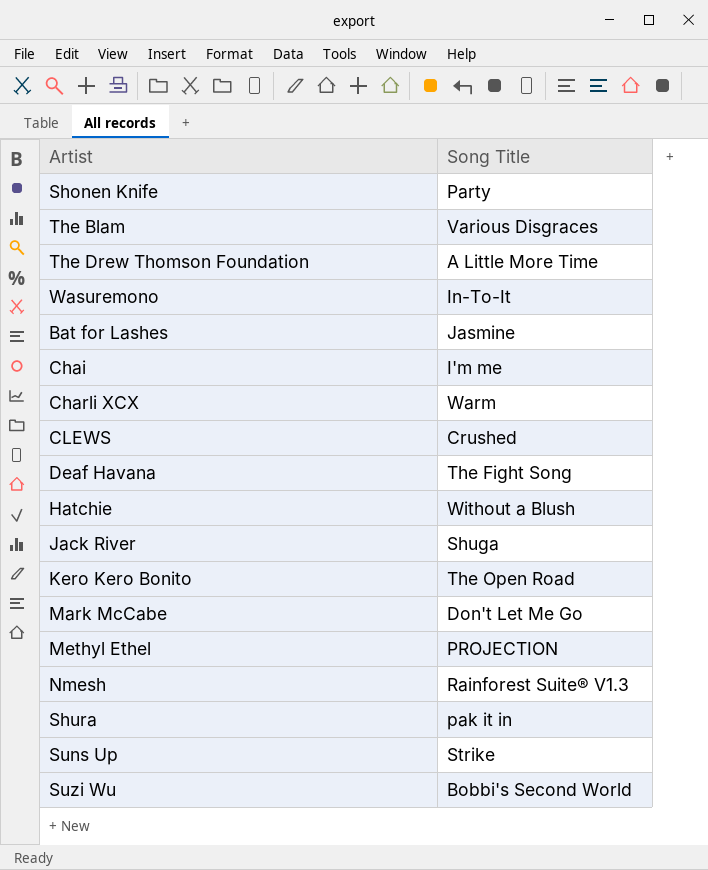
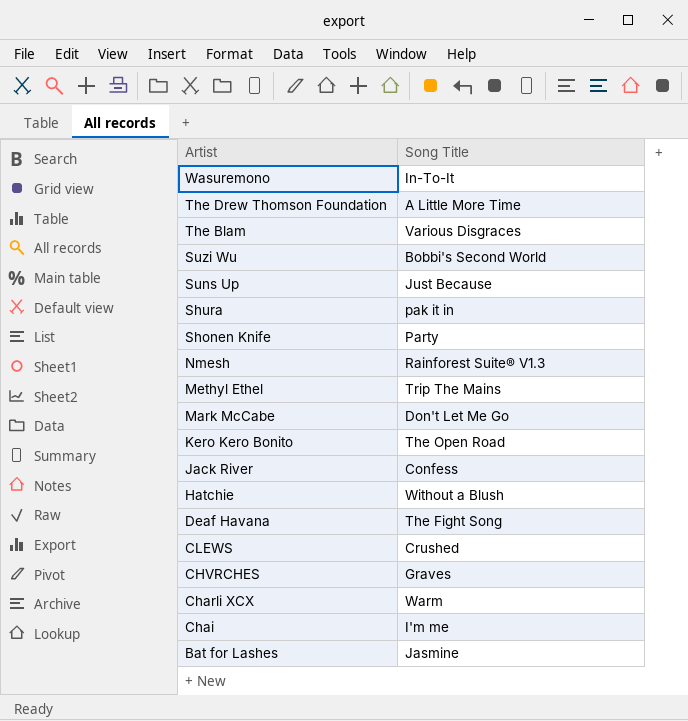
row order: none -> Artist descending
Suns Up | Song Title: Strike -> Just Because
Methyl Ethel | Song Title: PROJECTION -> Trip The Mains
Jack River | Song Title: Shuga -> Confess
row CHVRCHES: none -> Graves

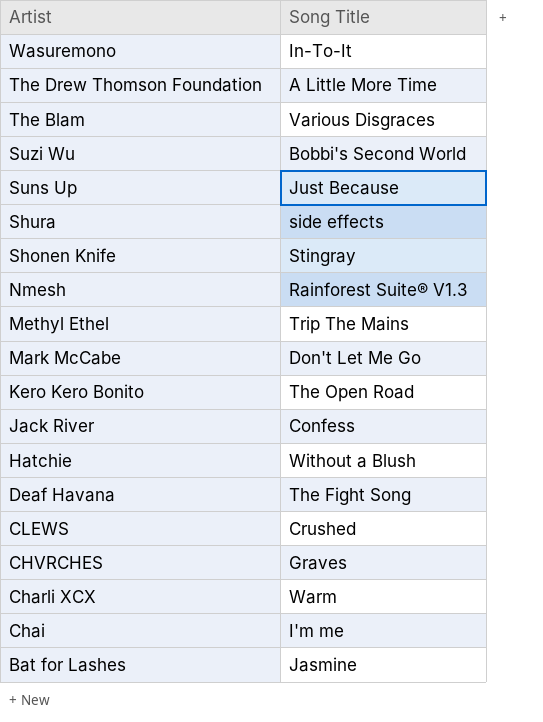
Shura | Song Title: pak it in -> side effects
Shonen Knife | Song Title: Party -> Stingray

